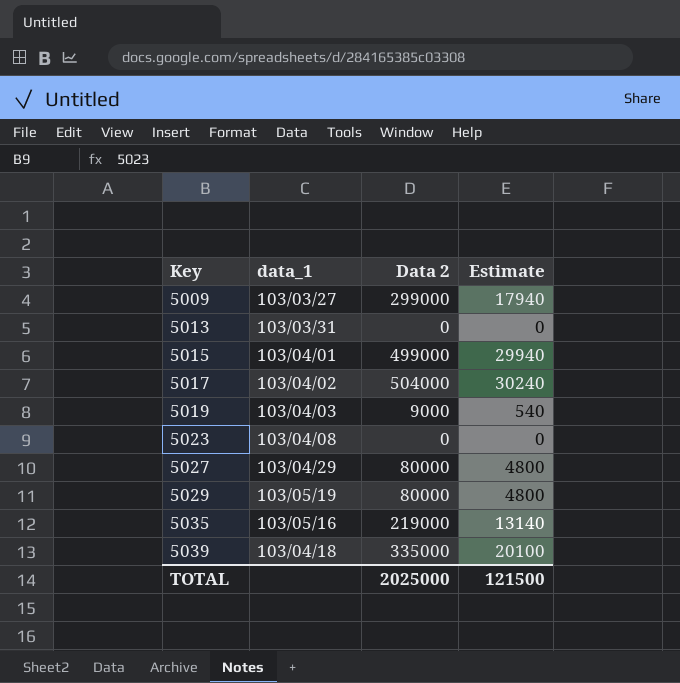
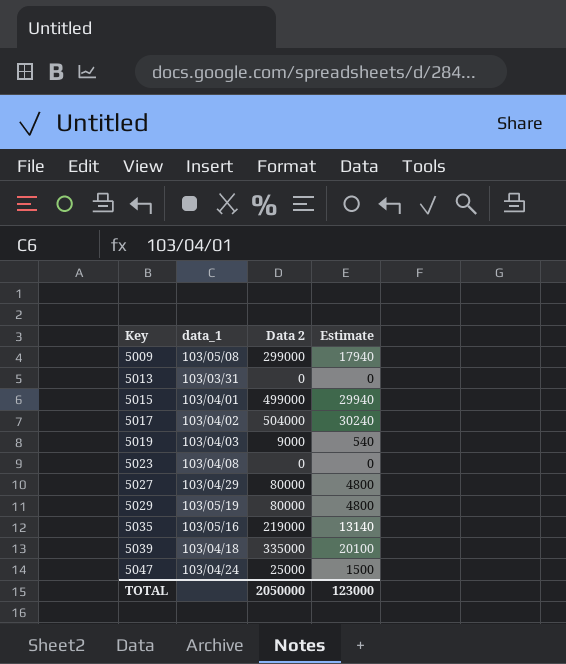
5009 | data_1: 103/03/27 -> 103/05/08
row 5047: none -> 103/04/24 | 25000 | 1500
TOTAL | Data 2: 2025000 -> 2050000
TOTAL | Estimate: 121500 -> 123000

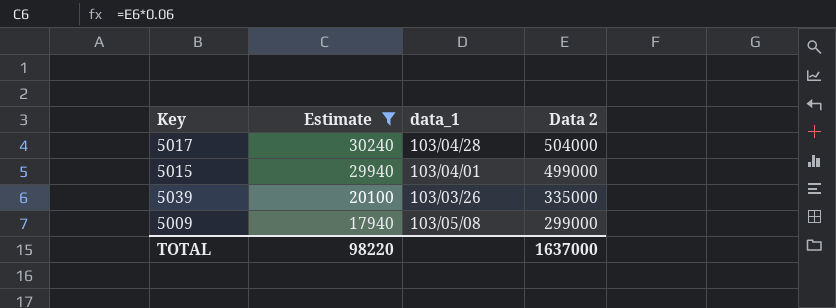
filter: none -> Estimate >= 17940
row order: Key ascending -> Estimate descending
column Estimate | position: 4 -> 2
5017 | data_1: 103/04/02 -> 103/04/28
5039 | data_1: 103/04/18 -> 103/03/26
TOTAL | Estimate: 123000 -> 98220
TOTAL | Data 2: 2050000 -> 1637000

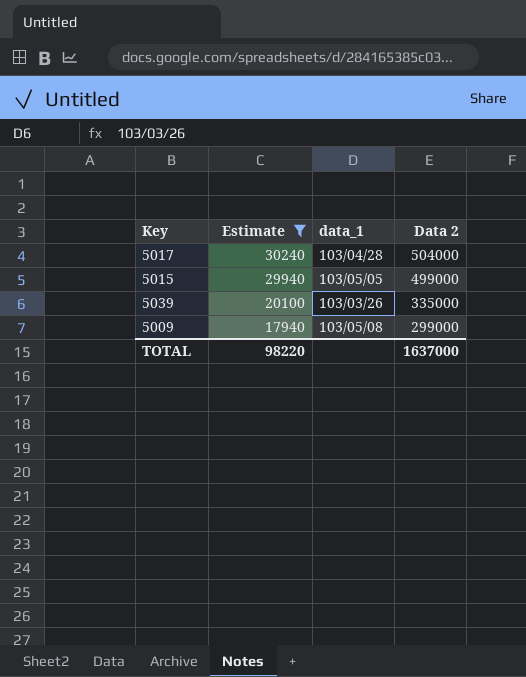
5015 | data_1: 103/04/01 -> 103/05/05

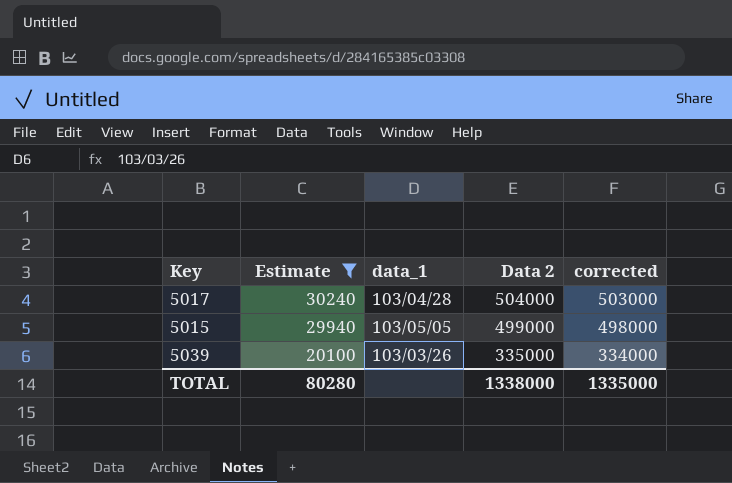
column corrected | formula: none -> [Data 2] - 1000
row 5009: 17940 | 103/05/08 | 299000 -> none
TOTAL | Estimate: 98220 -> 80280
TOTAL | Data 2: 1637000 -> 1338000

